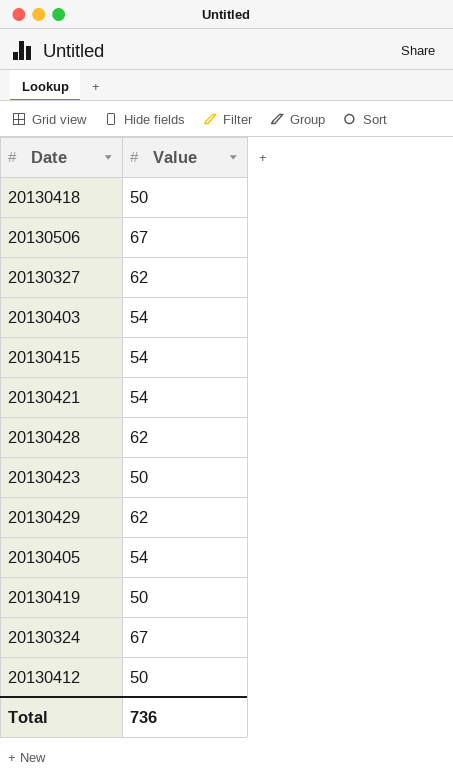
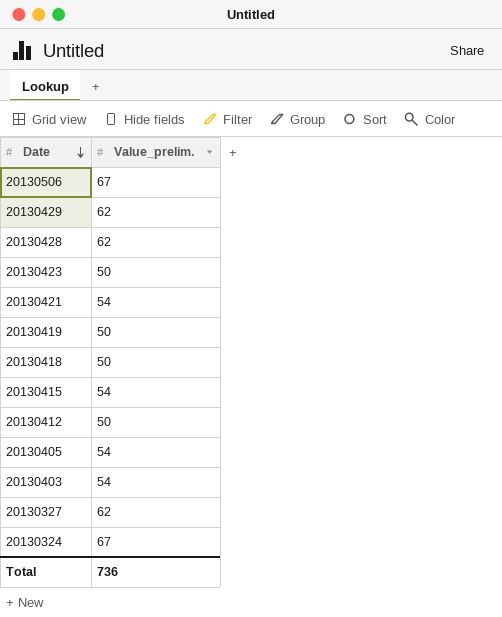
row order: none -> Date descending
column name: Value -> Value_prelim.

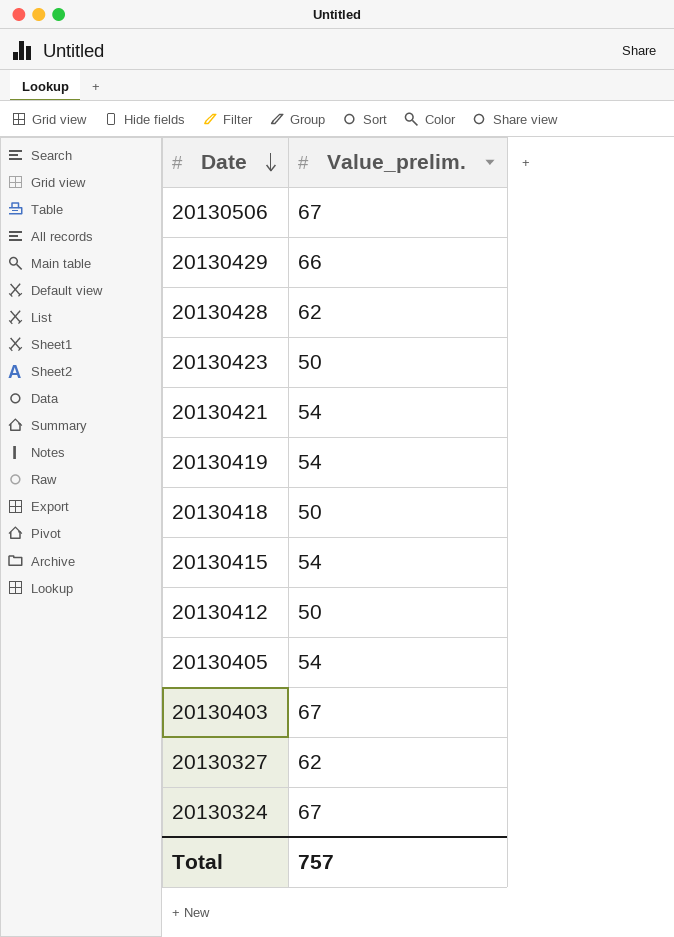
20130429 | Value_prelim.: 62 -> 66
20130419 | Value_prelim.: 50 -> 54
20130403 | Value_prelim.: 54 -> 67
Total | Value_prelim.: 736 -> 757

